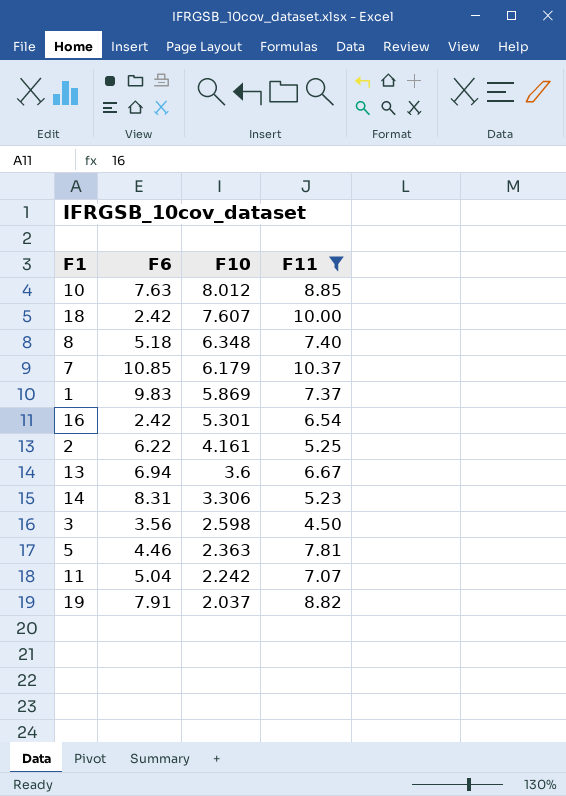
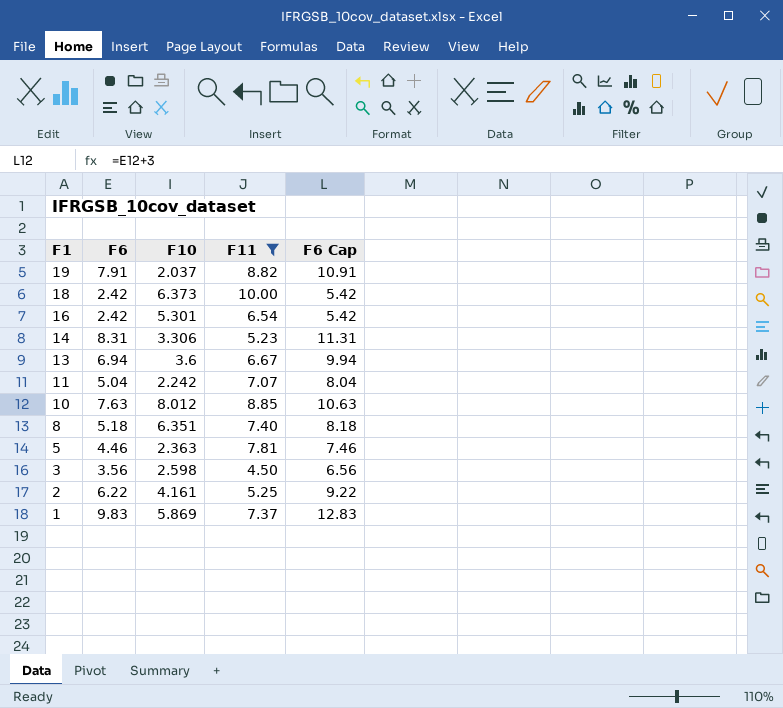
row order: F10 descending -> F1 descending
column F6 Cap | formula: none -> [F6] + 3
row 7: 10.85 | 6.179 | 10.37 -> none
18 | F10: 7.607 -> 6.373
8 | F10: 6.348 -> 6.351

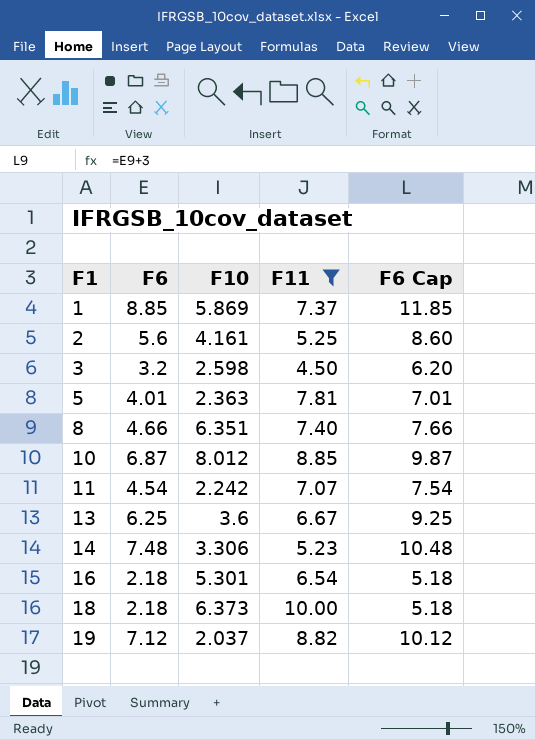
row order: F1 descending -> F1 ascending
1 | F6: 9.83 -> 8.85
1 | F6 Cap: 12.83 -> 11.85
2 | F6: 6.22 -> 5.6
2 | F6 Cap: 9.22 -> 8.60
3 | F6: 3.56 -> 3.2
3 | F6 Cap: 6.56 -> 6.20
5 | F6: 4.46 -> 4.01
5 | F6 Cap: 7.46 -> 7.01
8 | F6: 5.18 -> 4.66
8 | F6 Cap: 8.18 -> 7.66
10 | F6: 7.63 -> 6.87
10 | F6 Cap: 10.63 -> 9.87
11 | F6: 5.04 -> 4.54
11 | F6 Cap: 8.04 -> 7.54
13 | F6: 6.94 -> 6.25
13 | F6 Cap: 9.94 -> 9.25
14 | F6: 8.31 -> 7.48
14 | F6 Cap: 11.31 -> 10.48
16 | F6: 2.42 -> 2.18
16 | F6 Cap: 5.42 -> 5.18
18 | F6: 2.42 -> 2.18
18 | F6 Cap: 5.42 -> 5.18
19 | F6: 7.91 -> 7.12
19 | F6 Cap: 10.91 -> 10.12

